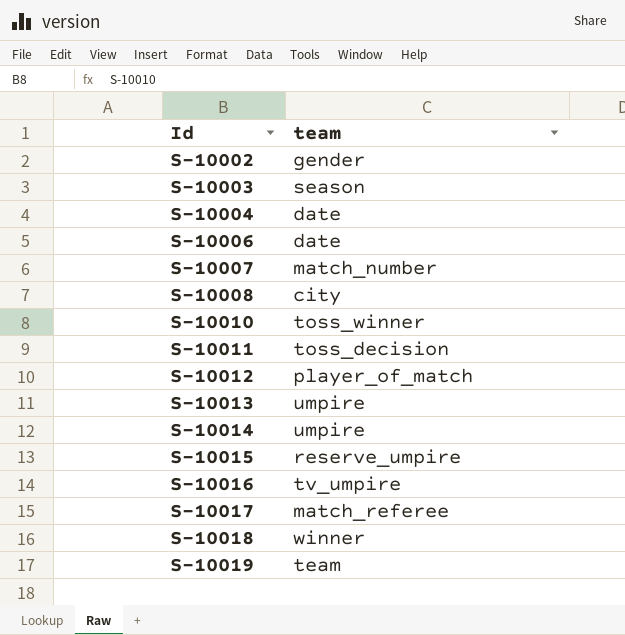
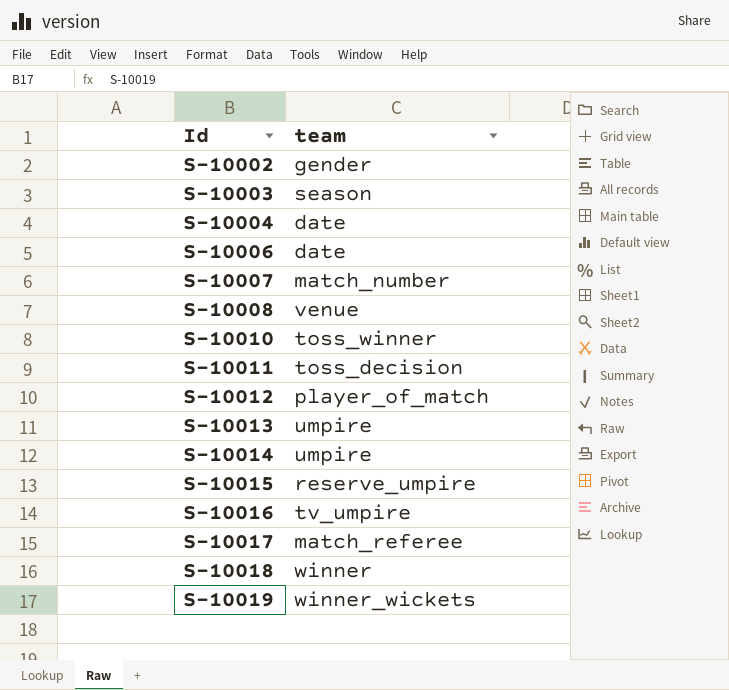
S-10008 | team: city -> venue
S-10019 | team: team -> winner_wickets

